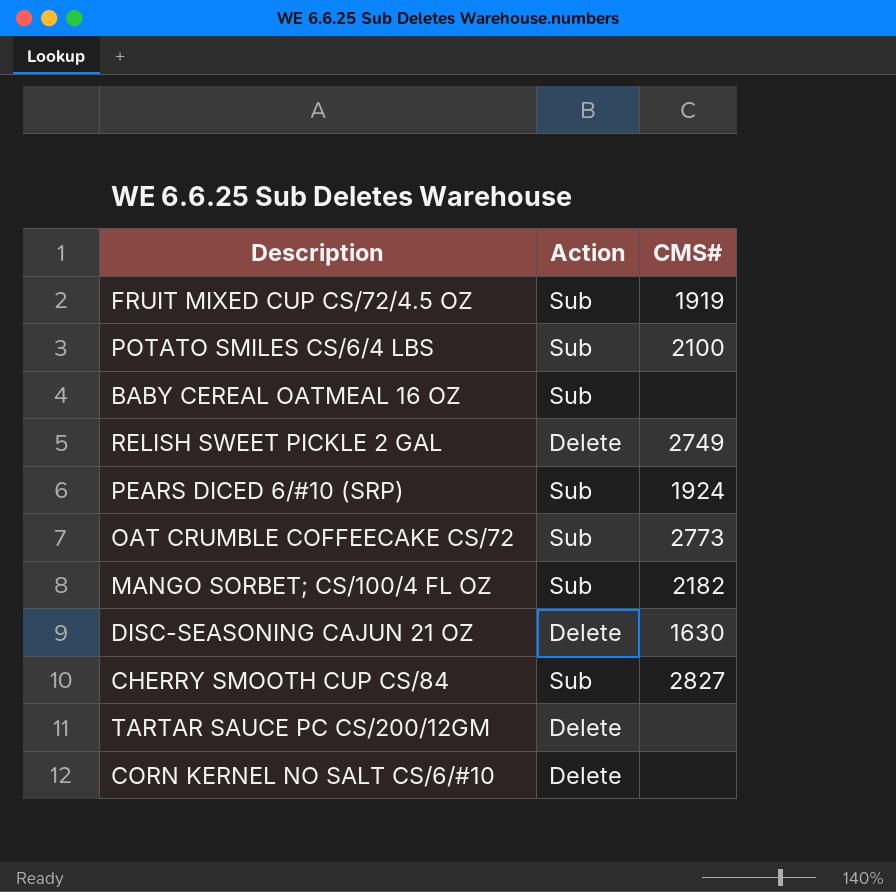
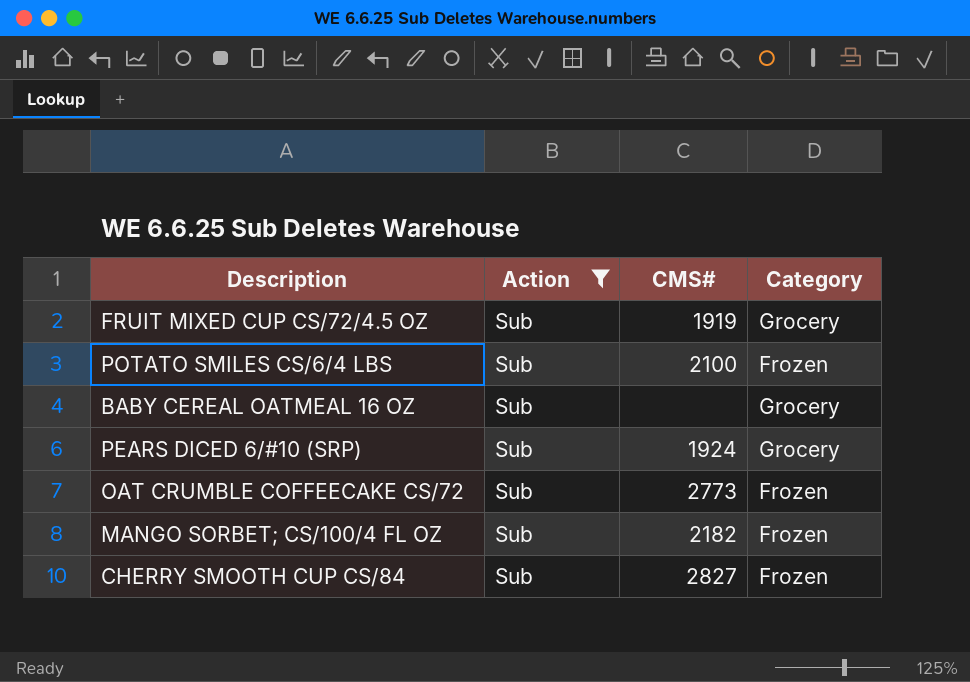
filter: none -> Action = Sub
column Category | position: none -> 4

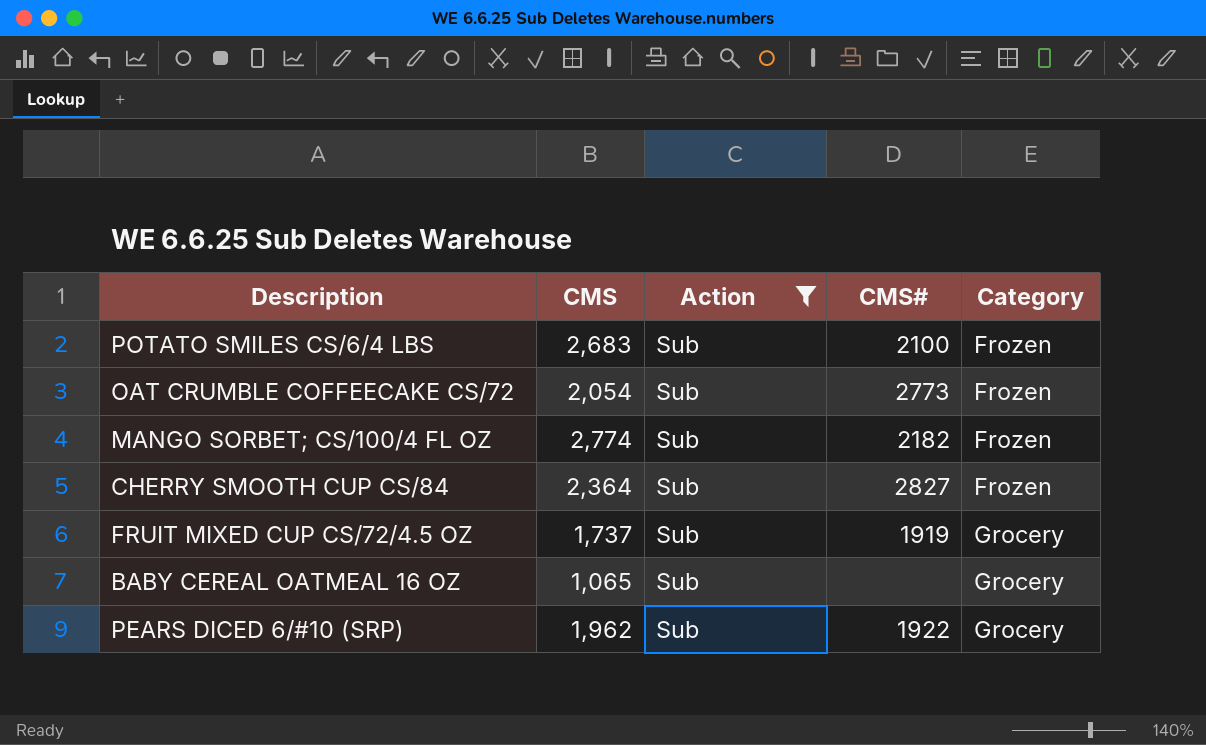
row order: none -> Category ascending
column CMS | position: none -> 2
PEARS DICED 6/#10 (SRP) | CMS#: 1924 -> 1922

